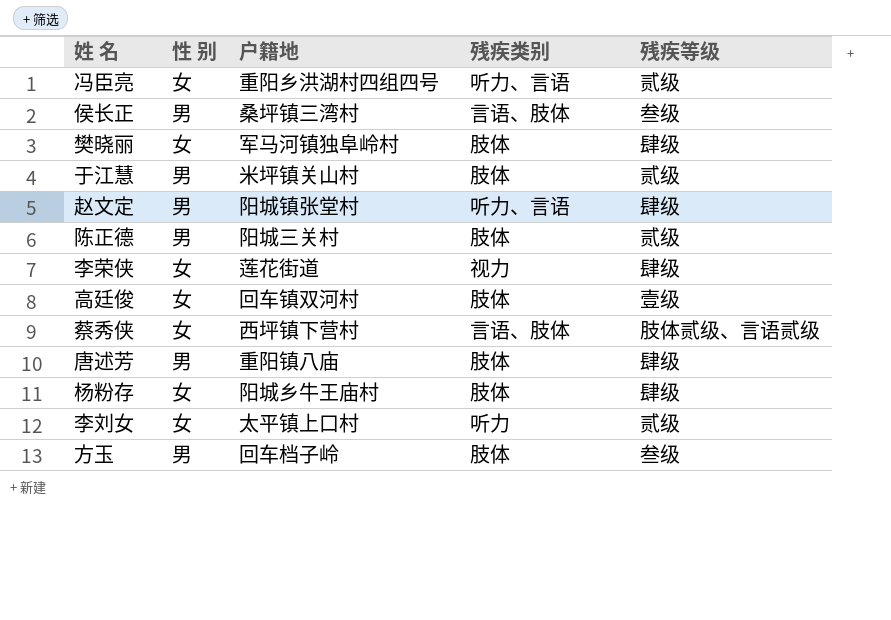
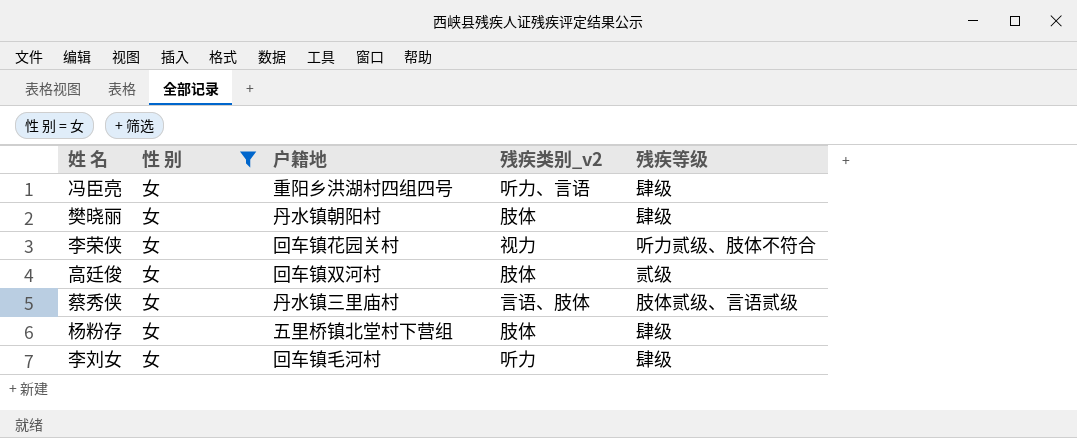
filter: none -> 性 别 = 女
column name: 残疾类别 -> 残疾类别_v2
冯臣亮 | 残疾等级: 贰级 -> 肆级
樊晓丽 | 户籍地: 军马河镇独阜岭村 -> 丹水镇朝阳村
李荣侠 | 户籍地: 莲花街道 -> 回车镇花园关村
李荣侠 | 残疾等级: 肆级 -> 听力贰级、肢体不符合
高廷俊 | 残疾等级: 壹级 -> 贰级
蔡秀侠 | 户籍地: 西坪镇下营村 -> 丹水镇三里庙村
杨粉存 | 户籍地: 阳城乡牛王庙村 -> 五里桥镇北堂村下营组
李刘女 | 户籍地: 太平镇上口村 -> 回车镇毛河村
李刘女 | 残疾等级: 贰级 -> 肆级

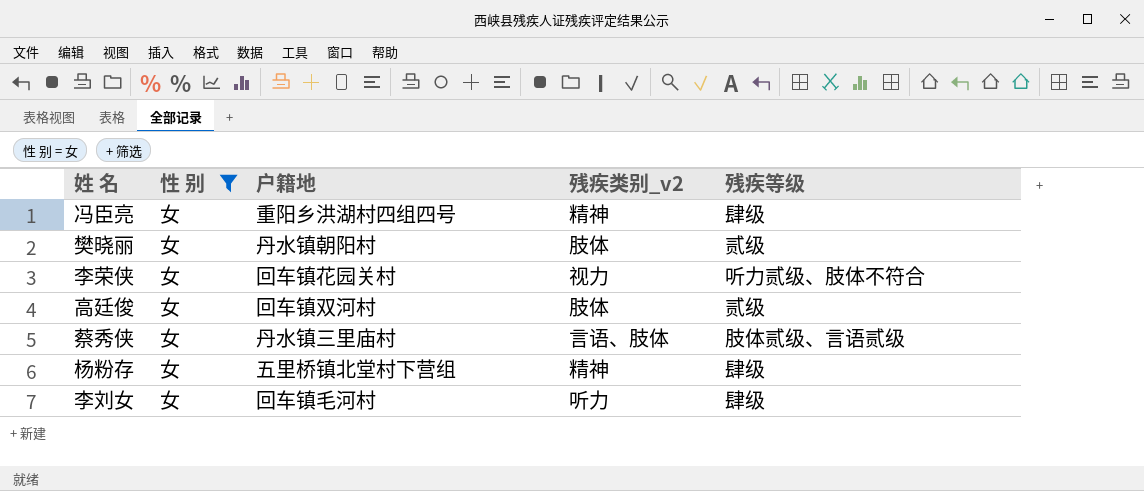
冯臣亮 | 残疾类别_v2: 听力、言语 -> 精神
樊晓丽 | 残疾等级: 肆级 -> 贰级
杨粉存 | 残疾类别_v2: 肢体 -> 精神

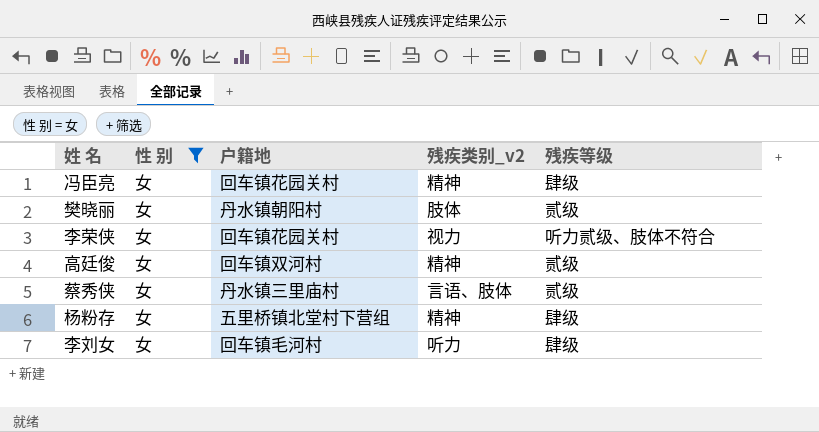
冯臣亮 | 户籍地: 重阳乡洪湖村四组四号 -> 回车镇花园关村
高廷俊 | 残疾类别_v2: 肢体 -> 精神
蔡秀侠 | 残疾等级: 肢体贰级、言语贰级 -> 贰级

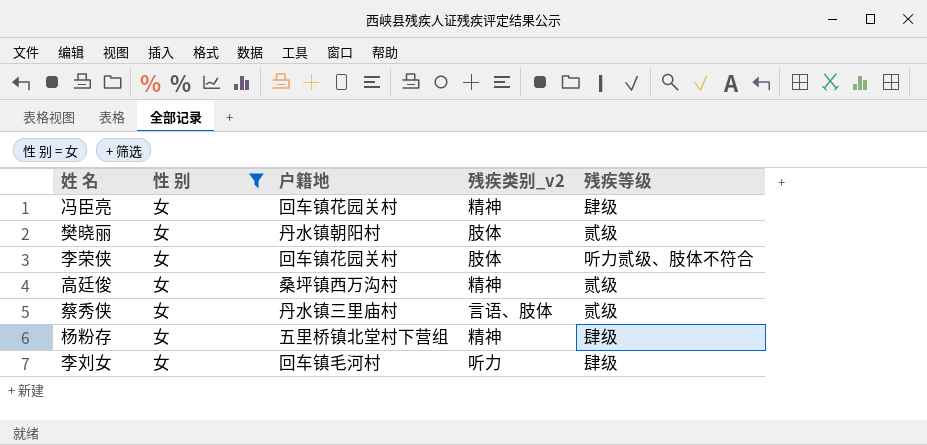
李荣侠 | 残疾类别_v2: 视力 -> 肢体
高廷俊 | 户籍地: 回车镇双河村 -> 桑坪镇西万沟村

